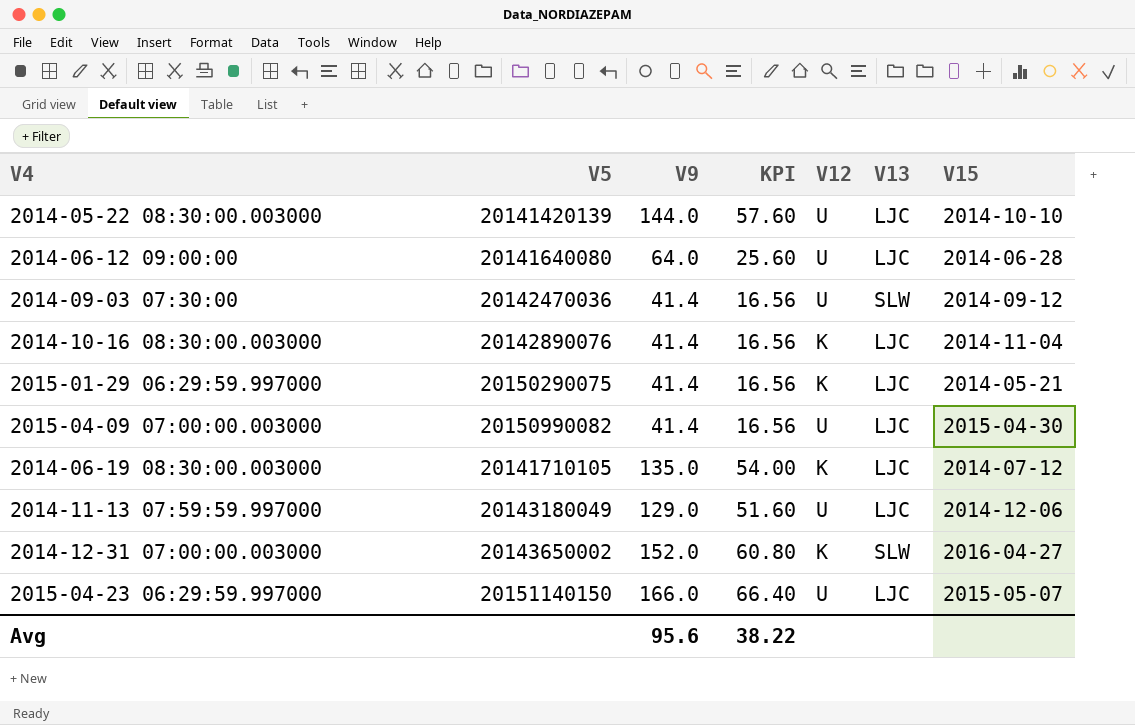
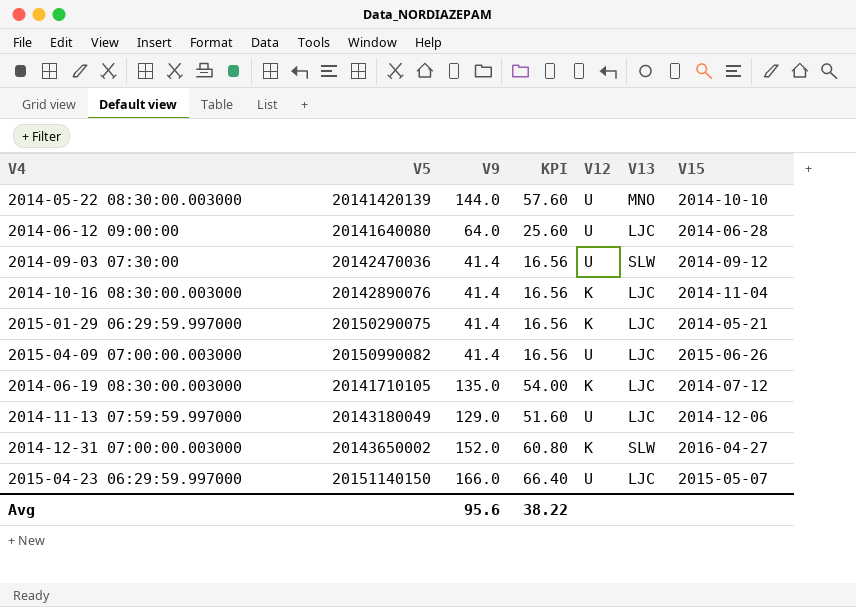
2014-05-22 08:30:00.003000 | V13: LJC -> MNO
2015-04-09 07:00:00.003000 | V15: 2015-04-30 -> 2015-06-26

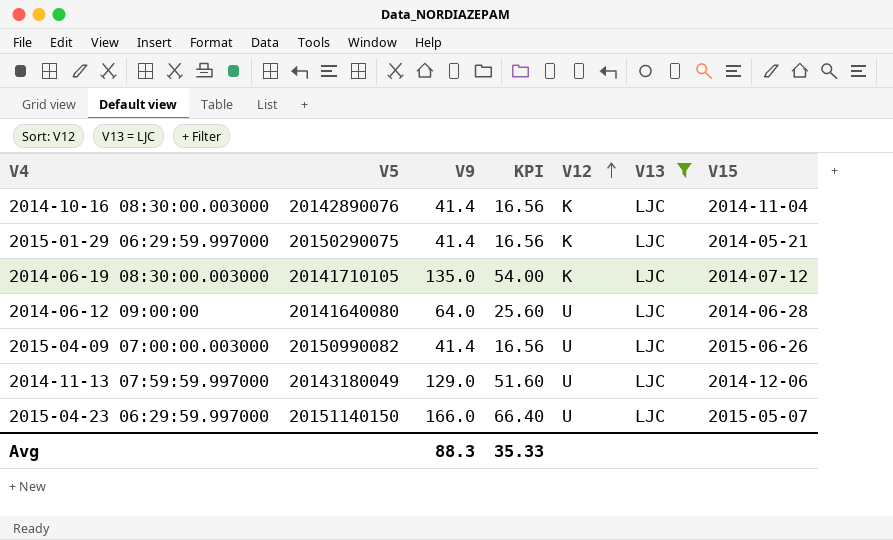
filter: none -> V13 = LJC
row order: none -> V12 ascending
Avg | V9: 95.6 -> 88.3
Avg | KPI: 38.22 -> 35.33

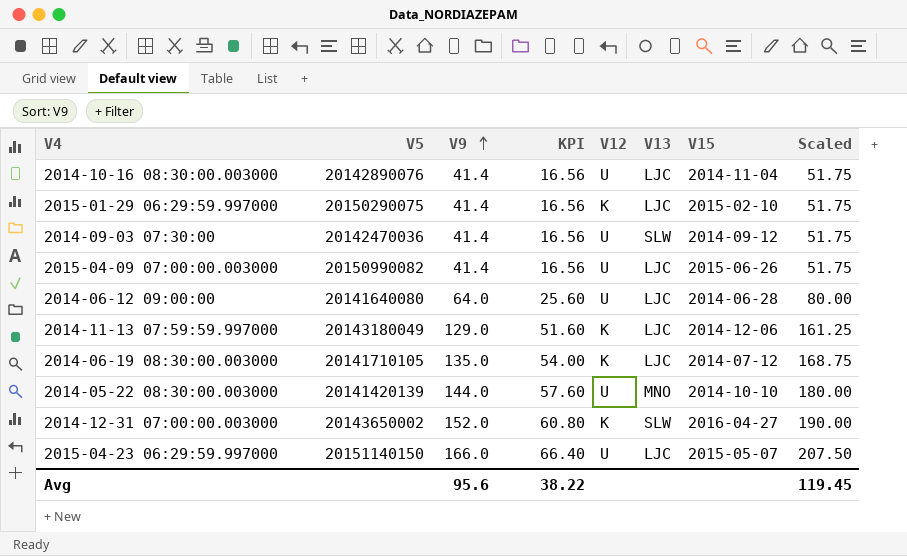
filter: V13 = LJC -> none
row order: V12 ascending -> V9 ascending
column Scaled | formula: none -> [V9] * 1.25
2014-10-16 08:30:00.003000 | V12: K -> U
2015-01-29 06:29:59.997000 | V15: 2014-05-21 -> 2015-02-10
2014-11-13 07:59:59.997000 | V12: U -> K
Avg | V9: 88.3 -> 95.6
Avg | KPI: 35.33 -> 38.22

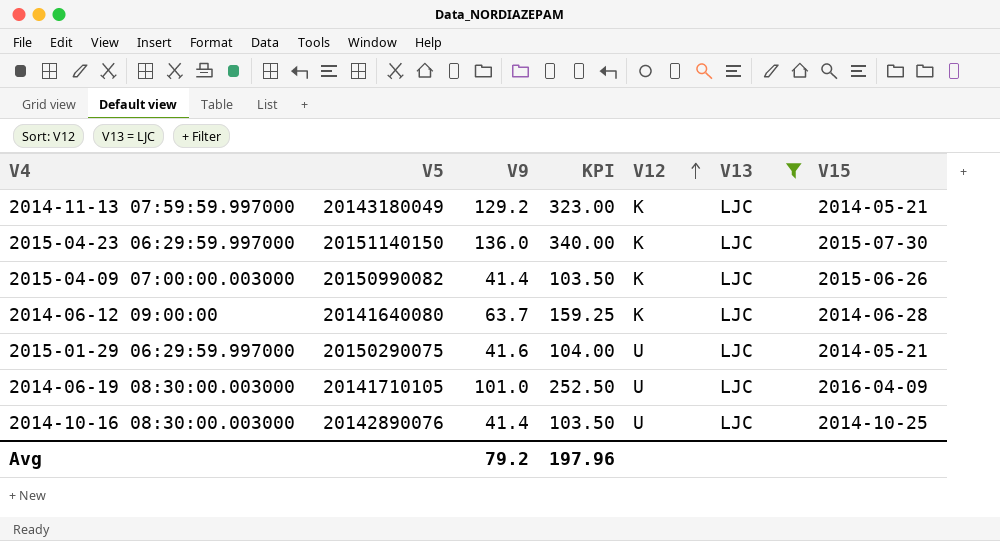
filter: none -> V13 = LJC
row order: V9 ascending -> V12 ascending
column Scaled | formula: [V9] * 1.25 -> none
column KPI | formula: [V9] * 0.4 -> [V9] * 2.5
2014-11-13 07:59:59.997000 | V9: 129.0 -> 129.2
2014-11-13 07:59:59.997000 | V15: 2014-12-06 -> 2014-05-21
2015-04-23 06:29:59.997000 | V9: 166.0 -> 136.0
2015-04-23 06:29:59.997000 | V12: U -> K
2015-04-23 06:29:59.997000 | V15: 2015-05-07 -> 2015-07-30
2015-04-09 07:00:00.003000 | V12: U -> K
2014-06-12 09:00:00 | V9: 64.0 -> 63.7
2014-06-12 09:00:00 | V12: U -> K
2015-01-29 06:29:59.997000 | V9: 41.4 -> 41.6
2015-01-29 06:29:59.997000 | V12: K -> U
2015-01-29 06:29:59.997000 | V15: 2015-02-10 -> 2014-05-21
2014-06-19 08:30:00.003000 | V9: 135.0 -> 101.0
2014-06-19 08:30:00.003000 | V12: K -> U
2014-06-19 08:30:00.003000 | V15: 2014-07-12 -> 2016-04-09
2014-10-16 08:30:00.003000 | V15: 2014-11-04 -> 2014-10-25
Avg | V9: 95.6 -> 79.2
Avg | KPI: 38.22 -> 197.96

